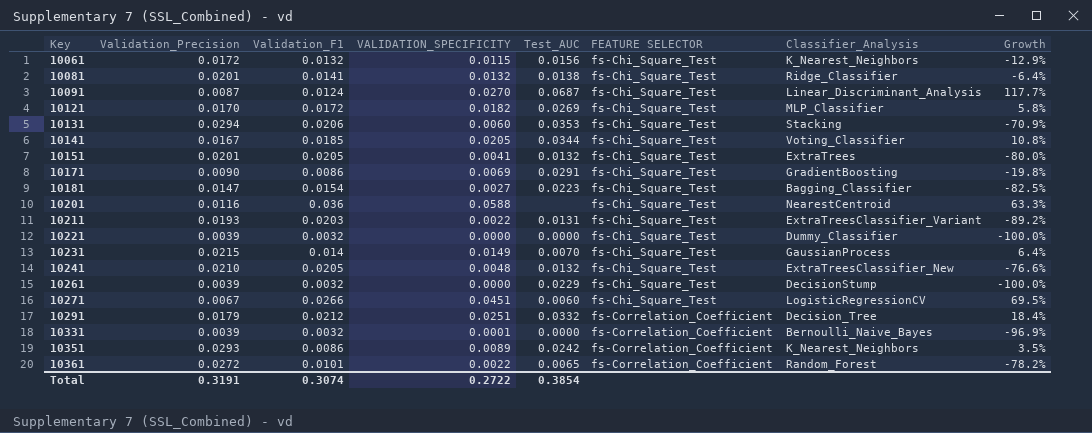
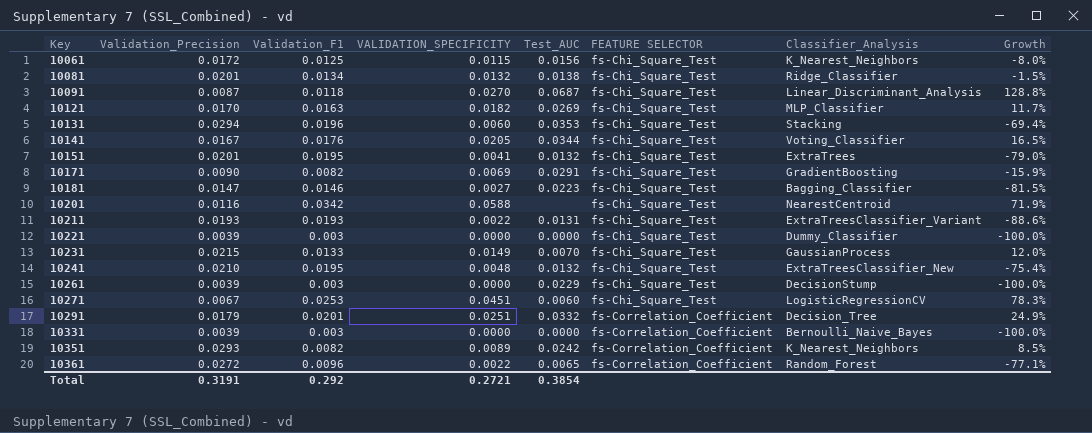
10061 | Validation_F1: 0.0132 -> 0.0125
10061 | Growth: -12.9% -> -8.0%
10081 | Validation_F1: 0.0141 -> 0.0134
10081 | Growth: -6.4% -> -1.5%
10091 | Validation_F1: 0.0124 -> 0.0118
10091 | Growth: 117.7% -> 128.8%
10121 | Validation_F1: 0.0172 -> 0.0163
10121 | Growth: 5.8% -> 11.7%
10131 | Validation_F1: 0.0206 -> 0.0196
10131 | Growth: -70.9% -> -69.4%
10141 | Validation_F1: 0.0185 -> 0.0176
10141 | Growth: 10.8% -> 16.5%
10151 | Validation_F1: 0.0205 -> 0.0195
10151 | Growth: -80.0% -> -79.0%
10171 | Validation_F1: 0.0086 -> 0.0082
10171 | Growth: -19.8% -> -15.9%
10181 | Validation_F1: 0.0154 -> 0.0146
10181 | Growth: -82.5% -> -81.5%
10201 | Validation_F1: 0.036 -> 0.0342
10201 | Growth: 63.3% -> 71.9%
10211 | Validation_F1: 0.0203 -> 0.0193
10211 | Growth: -89.2% -> -88.6%
10221 | Validation_F1: 0.0032 -> 0.003
10231 | Validation_F1: 0.014 -> 0.0133
10231 | Growth: 6.4% -> 12.0%
10241 | Validation_F1: 0.0205 -> 0.0195
10241 | Growth: -76.6% -> -75.4%
10261 | Validation_F1: 0.0032 -> 0.003
10271 | Validation_F1: 0.0266 -> 0.0253
10271 | Growth: 69.5% -> 78.3%
10291 | Validation_F1: 0.0212 -> 0.0201
10291 | Growth: 18.4% -> 24.9%
10331 | Validation_F1: 0.0032 -> 0.003
10331 | VALIDATION_SPECIFICITY: 0.0001 -> 0.0000
10331 | Growth: -96.9% -> -100.0%
10351 | Validation_F1: 0.0086 -> 0.0082
10351 | Growth: 3.5% -> 8.5%
10361 | Validation_F1: 0.0101 -> 0.0096
10361 | Growth: -78.2% -> -77.1%
Total | Validation_F1: 0.3074 -> 0.292
Total | VALIDATION_SPECIFICITY: 0.2722 -> 0.2721

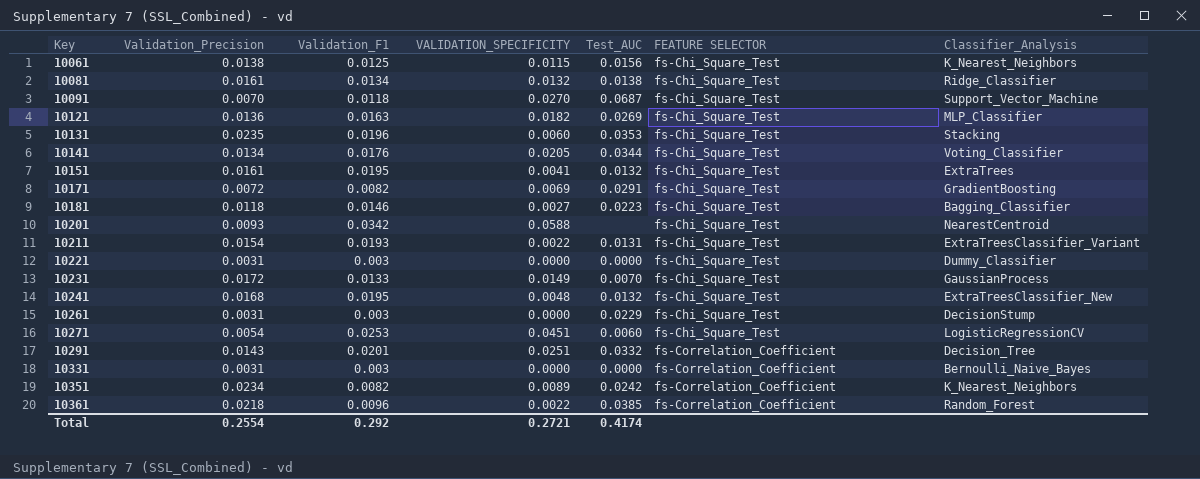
column Growth | formula: ([VALIDATION_SPECIFICITY] - [Validation_F1]) / [Validation_F1] -> none
10061 | Validation_Precision: 0.0172 -> 0.0138
10081 | Validation_Precision: 0.0201 -> 0.0161
10091 | Validation_Precision: 0.0087 -> 0.0070
10091 | Classifier_Analysis: Linear_Discriminant_Analysis -> Support_Vector_Machine
10121 | Validation_Precision: 0.0170 -> 0.0136
10131 | Validation_Precision: 0.0294 -> 0.0235
10141 | Validation_Precision: 0.0167 -> 0.0134
10151 | Validation_Precision: 0.0201 -> 0.0161
10171 | Validation_Precision: 0.0090 -> 0.0072
10181 | Validation_Precision: 0.0147 -> 0.0118
10201 | Validation_Precision: 0.0116 -> 0.0093
10211 | Validation_Precision: 0.0193 -> 0.0154
10221 | Validation_Precision: 0.0039 -> 0.0031
10231 | Validation_Precision: 0.0215 -> 0.0172
10241 | Validation_Precision: 0.0210 -> 0.0168
10261 | Validation_Precision: 0.0039 -> 0.0031
10271 | Validation_Precision: 0.0067 -> 0.0054
10291 | Validation_Precision: 0.0179 -> 0.0143
10331 | Validation_Precision: 0.0039 -> 0.0031
10351 | Validation_Precision: 0.0293 -> 0.0234
10361 | Validation_Precision: 0.0272 -> 0.0218
10361 | Test_AUC: 0.0065 -> 0.0385
Total | Validation_Precision: 0.3191 -> 0.2554
Total | Test_AUC: 0.3854 -> 0.4174

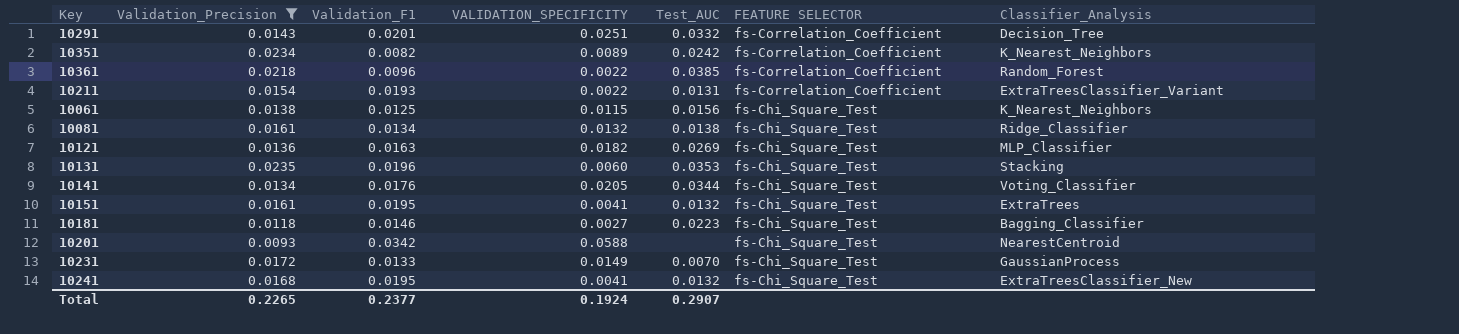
filter: none -> Validation_Precision >= 0.0093
row order: Key ascending -> FEATURE SELECTOR descending
10211 | FEATURE SELECTOR: fs-Chi_Square_Test -> fs-Correlation_Coefficient
10241 | VALIDATION_SPECIFICITY: 0.0048 -> 0.0041
Total | Validation_Precision: 0.2554 -> 0.2265
Total | Validation_F1: 0.292 -> 0.2377
Total | VALIDATION_SPECIFICITY: 0.2721 -> 0.1924
Total | Test_AUC: 0.4174 -> 0.2907

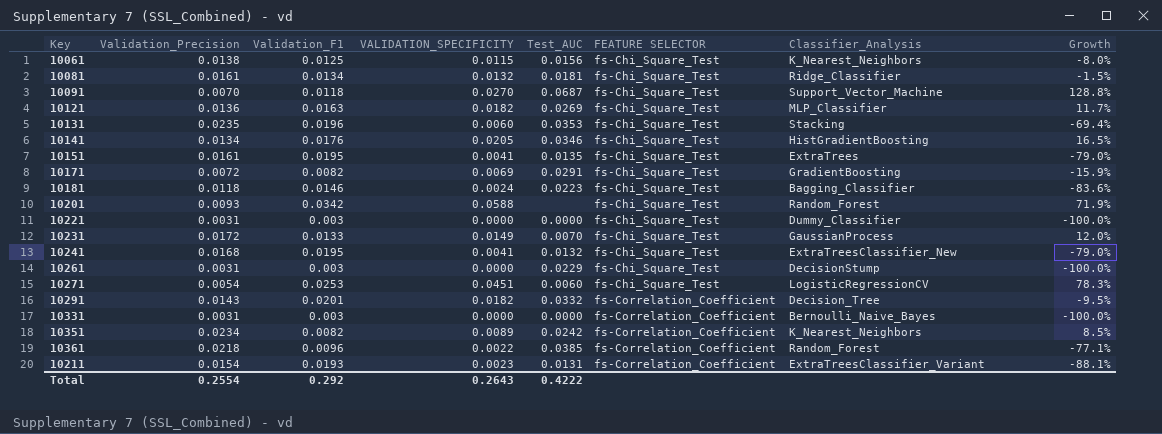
filter: Validation_Precision >= 0.0093 -> none
row order: FEATURE SELECTOR descending -> FEATURE SELECTOR ascending
column Growth | formula: none -> ([VALIDATION_SPECIFICITY] - [Validation_F1]) / [Validation_F1]
10081 | Test_AUC: 0.0138 -> 0.0181
10141 | Test_AUC: 0.0344 -> 0.0346
10141 | Classifier_Analysis: Voting_Classifier -> HistGradientBoosting
10151 | Test_AUC: 0.0132 -> 0.0135
10181 | VALIDATION_SPECIFICITY: 0.0027 -> 0.0024
10201 | Classifier_Analysis: NearestCentroid -> Random_Forest
10291 | VALIDATION_SPECIFICITY: 0.0251 -> 0.0182
10211 | VALIDATION_SPECIFICITY: 0.0022 -> 0.0023
Total | Validation_Precision: 0.2265 -> 0.2554
Total | Validation_F1: 0.2377 -> 0.292
Total | VALIDATION_SPECIFICITY: 0.1924 -> 0.2643
Total | Test_AUC: 0.2907 -> 0.4222

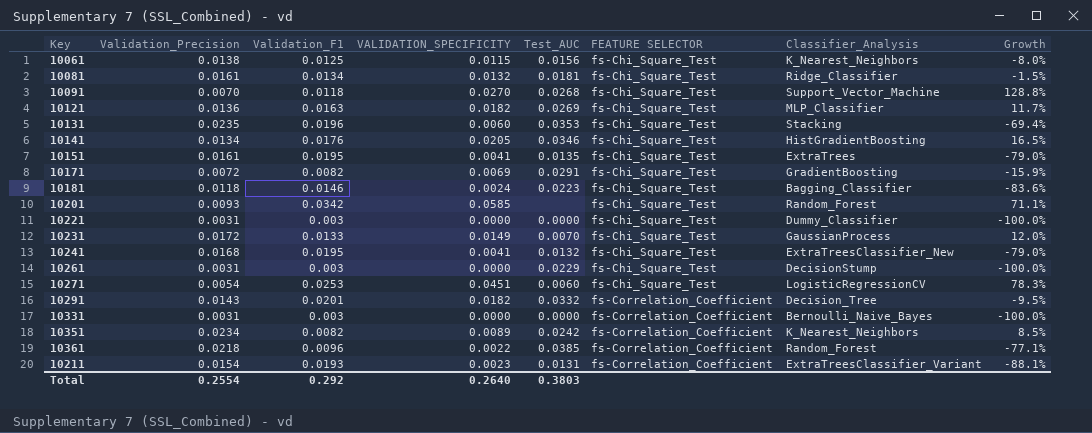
10091 | Test_AUC: 0.0687 -> 0.0268
10201 | VALIDATION_SPECIFICITY: 0.0588 -> 0.0585
10201 | Growth: 71.9% -> 71.1%
Total | VALIDATION_SPECIFICITY: 0.2643 -> 0.2640
Total | Test_AUC: 0.4222 -> 0.3803

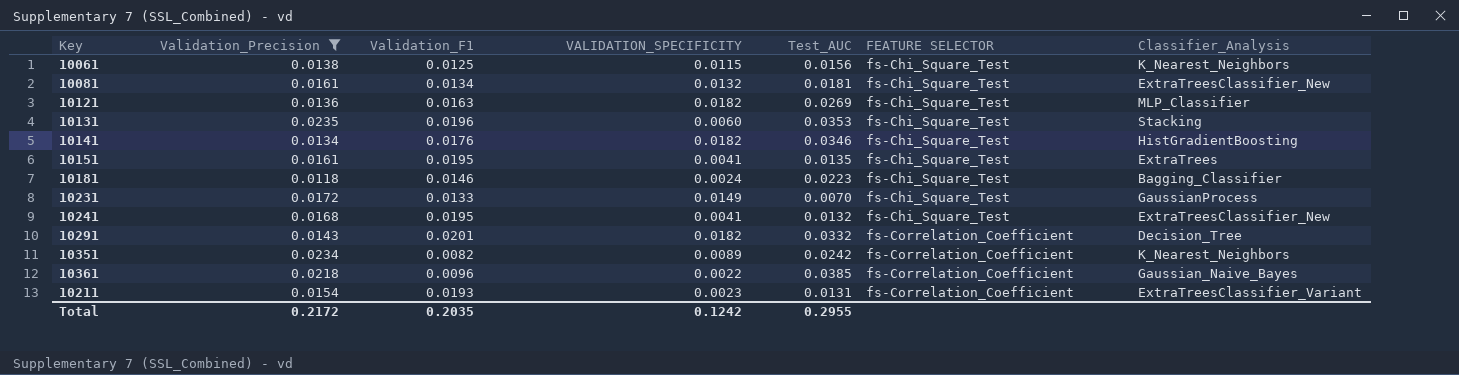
filter: none -> Validation_Precision >= 0.0118
column Growth | formula: ([VALIDATION_SPECIFICITY] - [Validation_F1]) / [Validation_F1] -> none
10081 | Classifier_Analysis: Ridge_Classifier -> ExtraTreesClassifier_New
10141 | VALIDATION_SPECIFICITY: 0.0205 -> 0.0182
10361 | Classifier_Analysis: Random_Forest -> Gaussian_Naive_Bayes
Total | Validation_Precision: 0.2554 -> 0.2172
Total | Validation_F1: 0.292 -> 0.2035
Total | VALIDATION_SPECIFICITY: 0.2640 -> 0.1242
Total | Test_AUC: 0.3803 -> 0.2955

